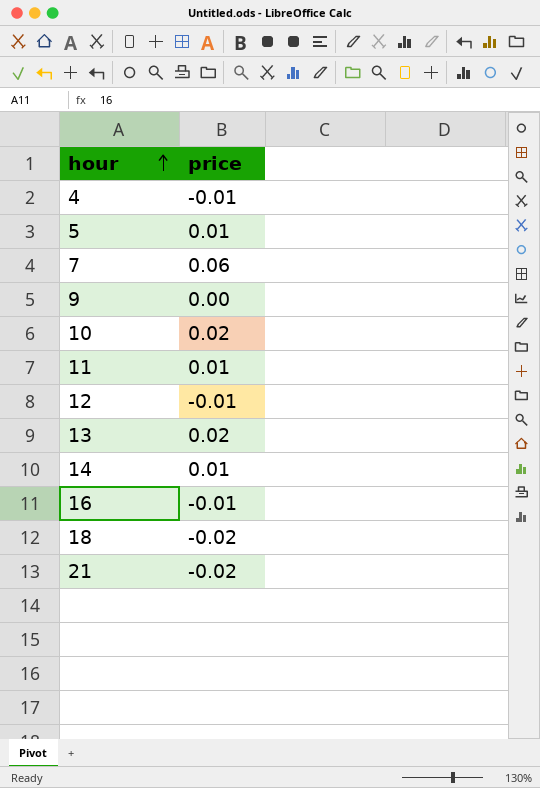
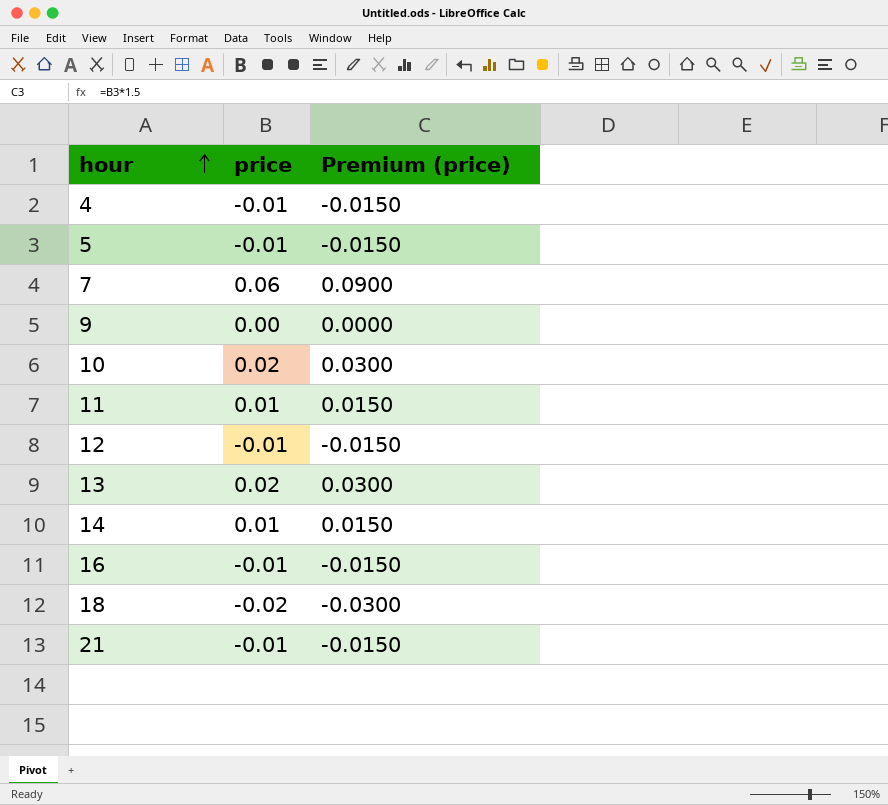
column Premium (price) | formula: none -> [price] * 1.5
5 | price: 0.01 -> -0.01
21 | price: -0.02 -> -0.01

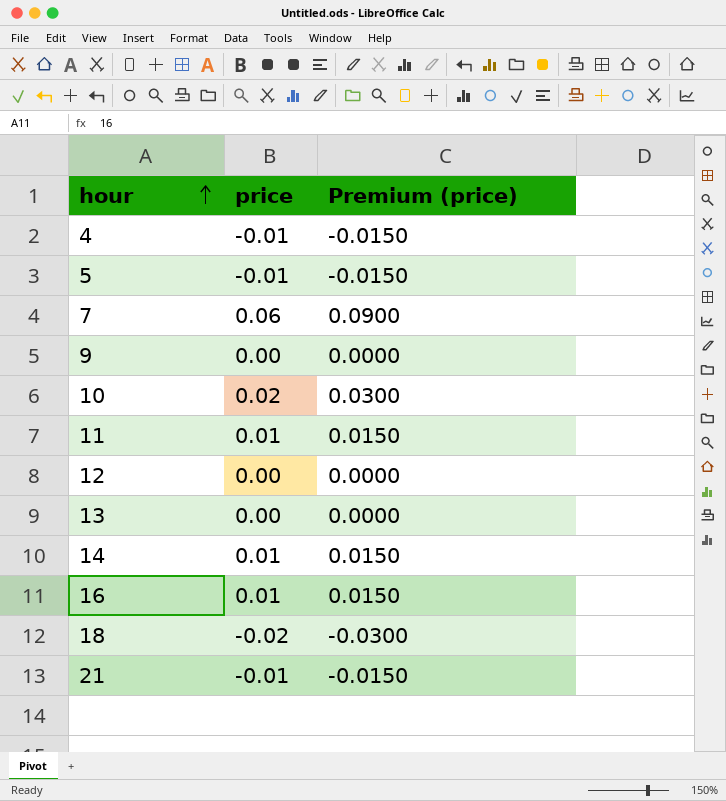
12 | price: -0.01 -> 0.00
12 | Premium (price): -0.0150 -> 0.0000
13 | price: 0.02 -> 0.00
13 | Premium (price): 0.0300 -> 0.0000
16 | price: -0.01 -> 0.01
16 | Premium (price): -0.0150 -> 0.0150

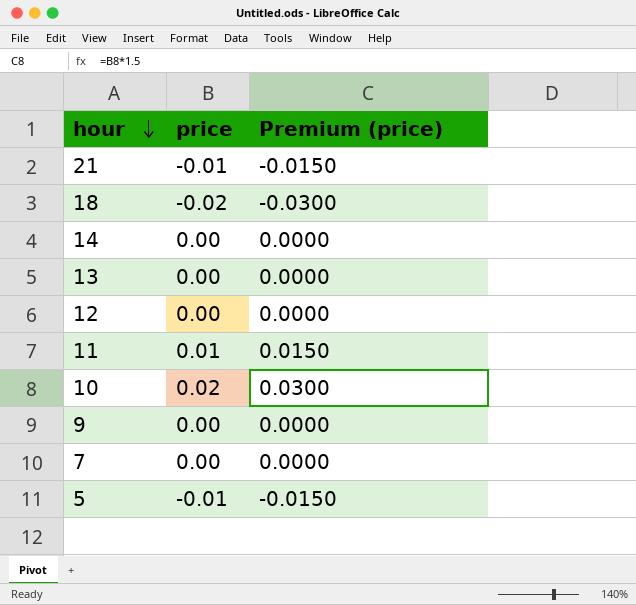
row order: hour ascending -> hour descending
row 4: -0.01 | -0.0150 -> none
row 16: 0.01 | 0.0150 -> none
14 | price: 0.01 -> 0.00
14 | Premium (price): 0.0150 -> 0.0000
7 | price: 0.06 -> 0.00
7 | Premium (price): 0.0900 -> 0.0000

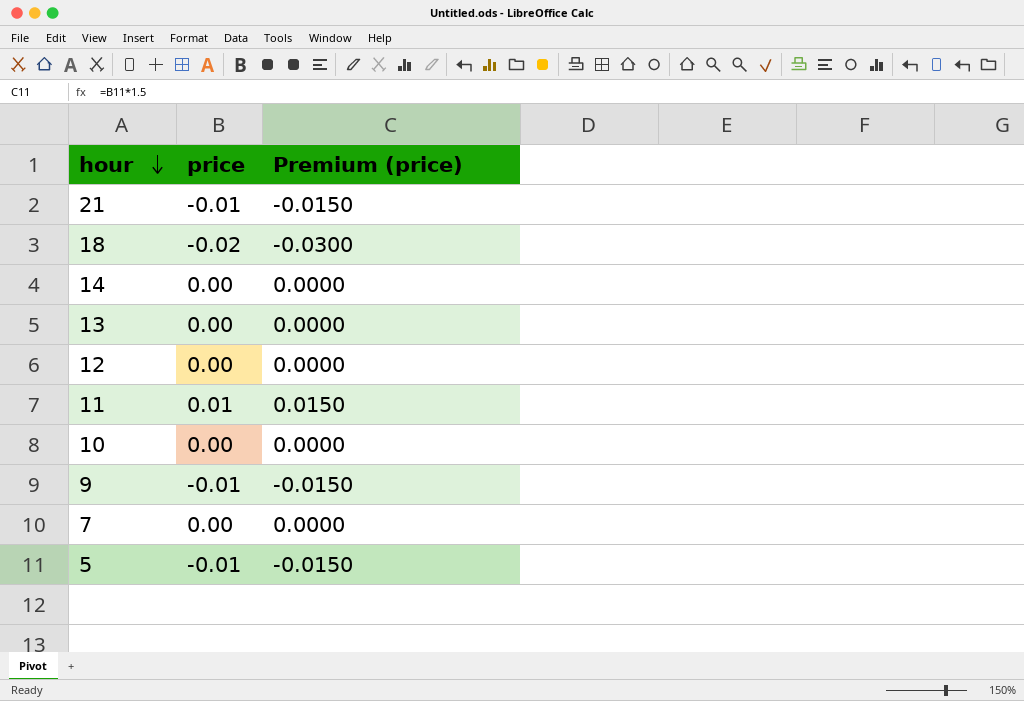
10 | price: 0.02 -> 0.00
10 | Premium (price): 0.0300 -> 0.0000
9 | price: 0.00 -> -0.01
9 | Premium (price): 0.0000 -> -0.0150

